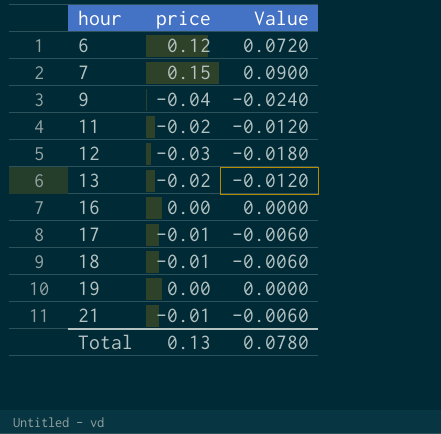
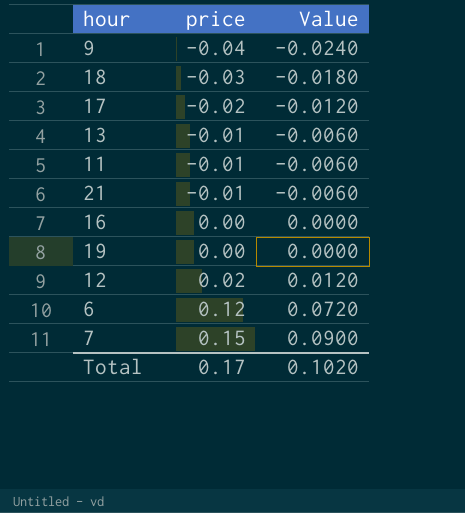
row order: hour ascending -> price ascending
18 | price: -0.01 -> -0.03
18 | Value: -0.0060 -> -0.0180
17 | price: -0.01 -> -0.02
17 | Value: -0.0060 -> -0.0120
13 | price: -0.02 -> -0.01
13 | Value: -0.0120 -> -0.0060
11 | price: -0.02 -> -0.01
11 | Value: -0.0120 -> -0.0060
12 | price: -0.03 -> 0.02
12 | Value: -0.0180 -> 0.0120
Total | price: 0.13 -> 0.17
Total | Value: 0.0780 -> 0.1020

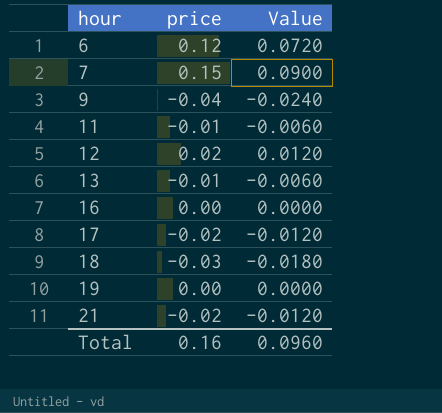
row order: price ascending -> hour ascending
21 | price: -0.01 -> -0.02
21 | Value: -0.0060 -> -0.0120
Total | price: 0.17 -> 0.16
Total | Value: 0.1020 -> 0.0960

